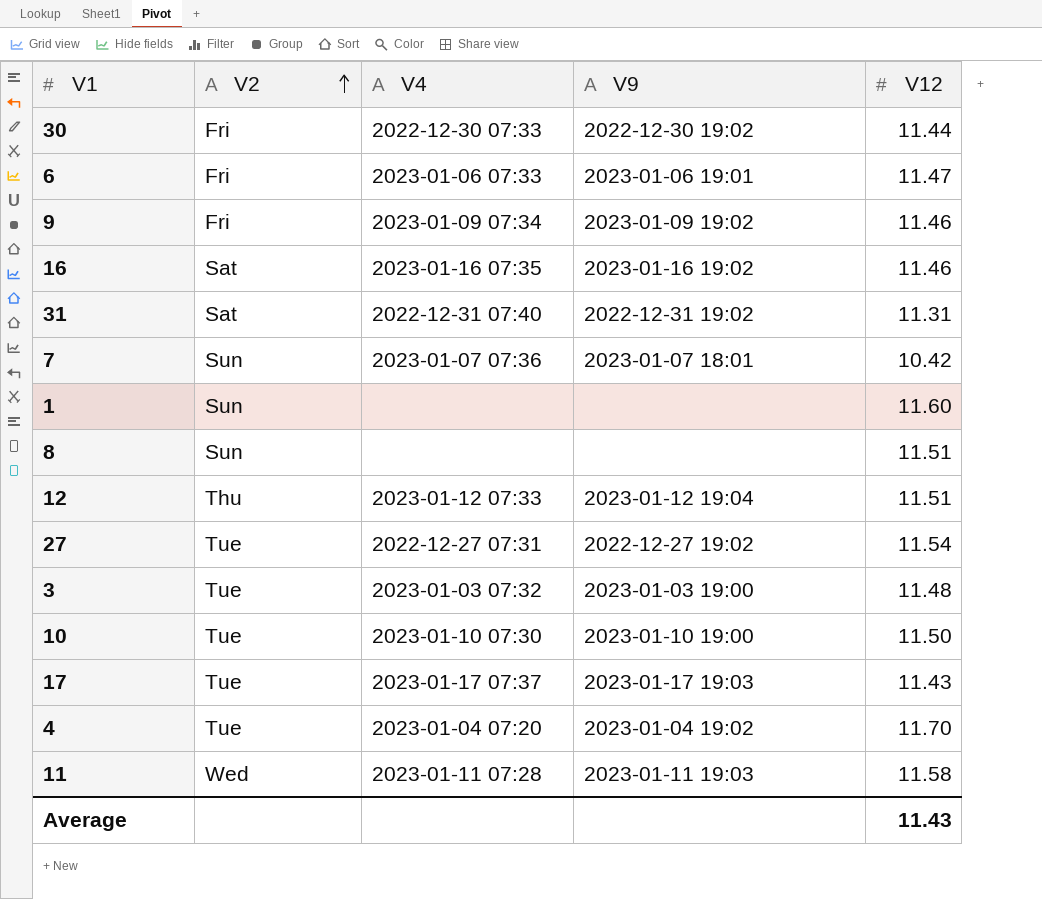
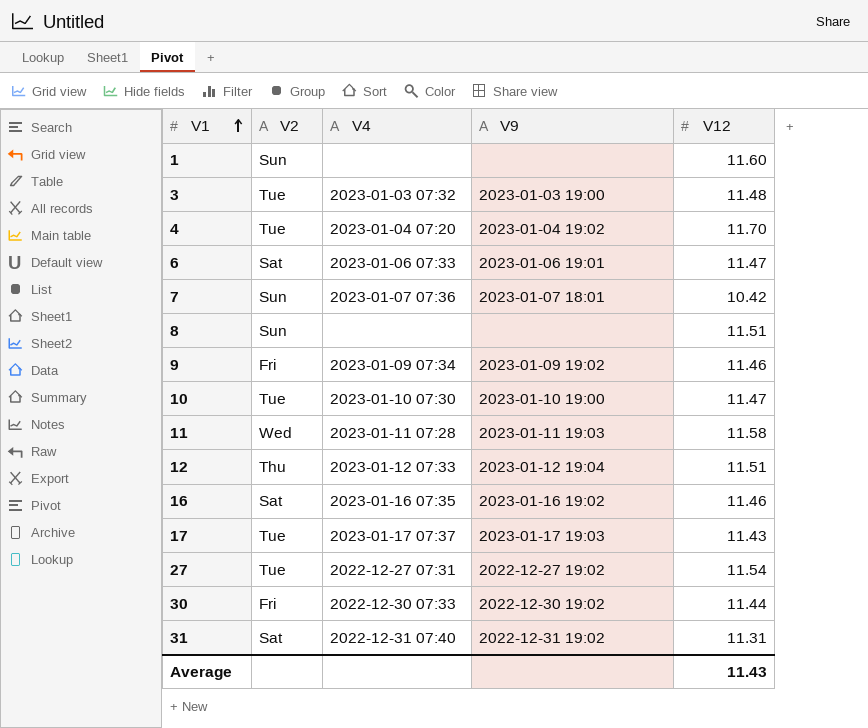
row order: V2 ascending -> V1 ascending
6 | V2: Fri -> Sat
10 | V12: 11.50 -> 11.47

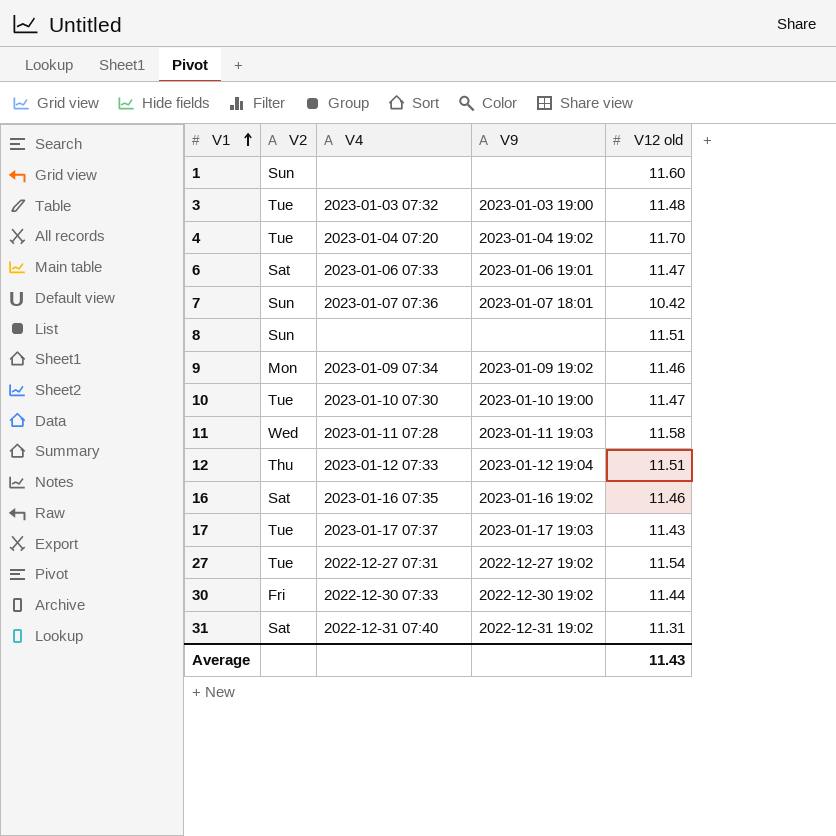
column name: V12 -> V12 old
9 | V2: Fri -> Mon

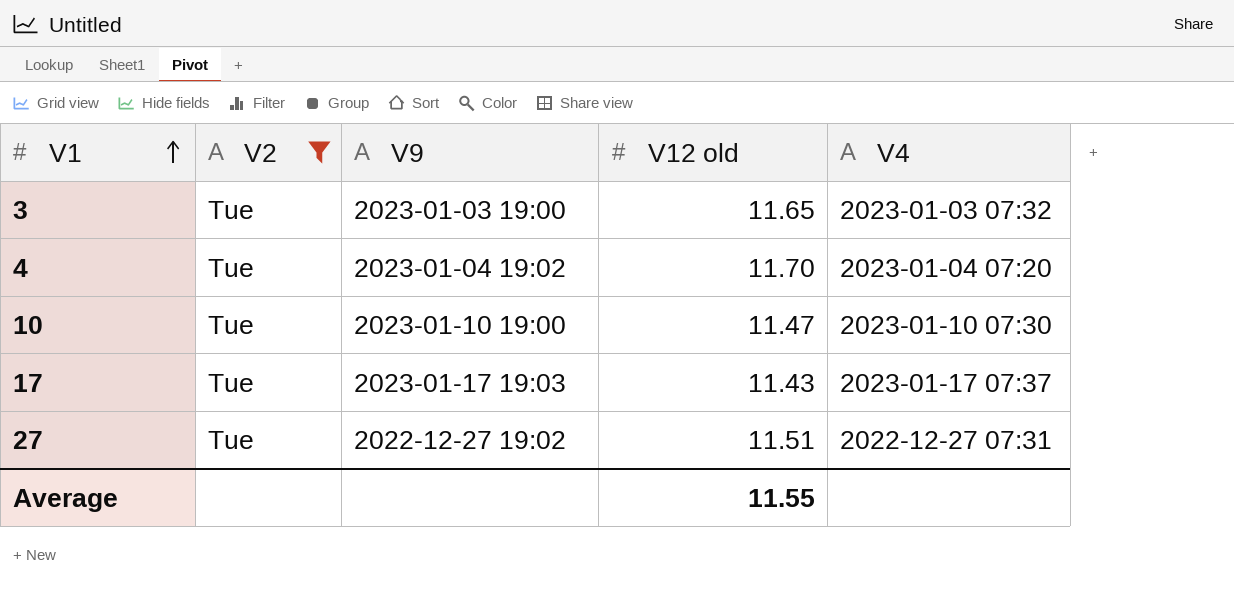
filter: none -> V2 = Tue
column V4 | position: 3 -> 5
3 | V12 old: 11.48 -> 11.65
27 | V12 old: 11.54 -> 11.51
Average | V12 old: 11.43 -> 11.55

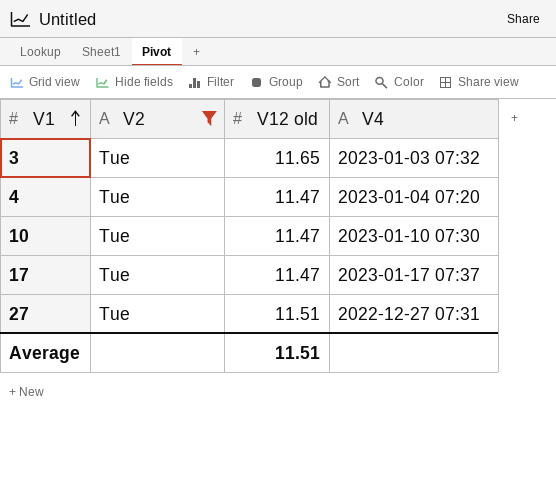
column V9 | position: 3 -> none
4 | V12 old: 11.70 -> 11.47
17 | V12 old: 11.43 -> 11.47
Average | V12 old: 11.55 -> 11.51

